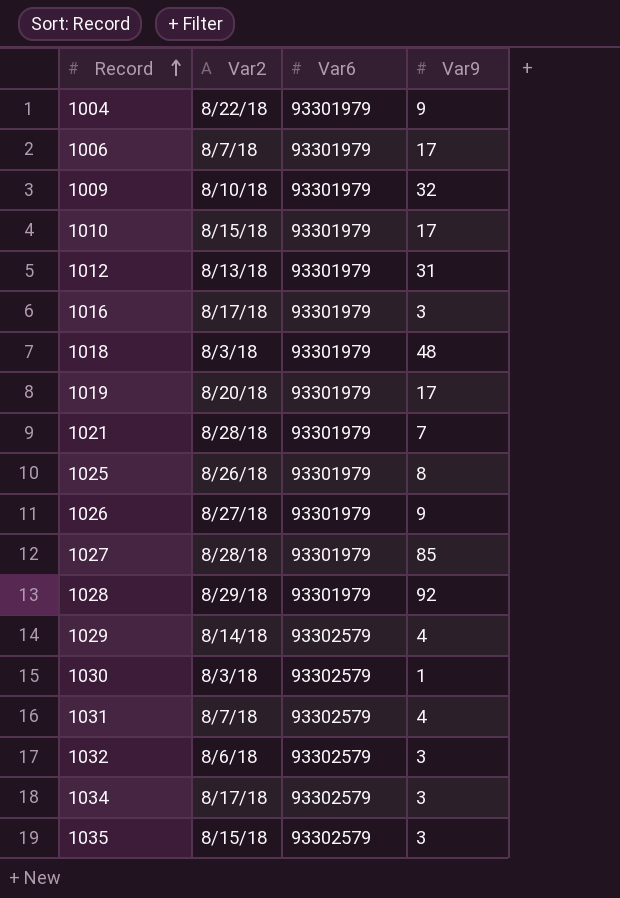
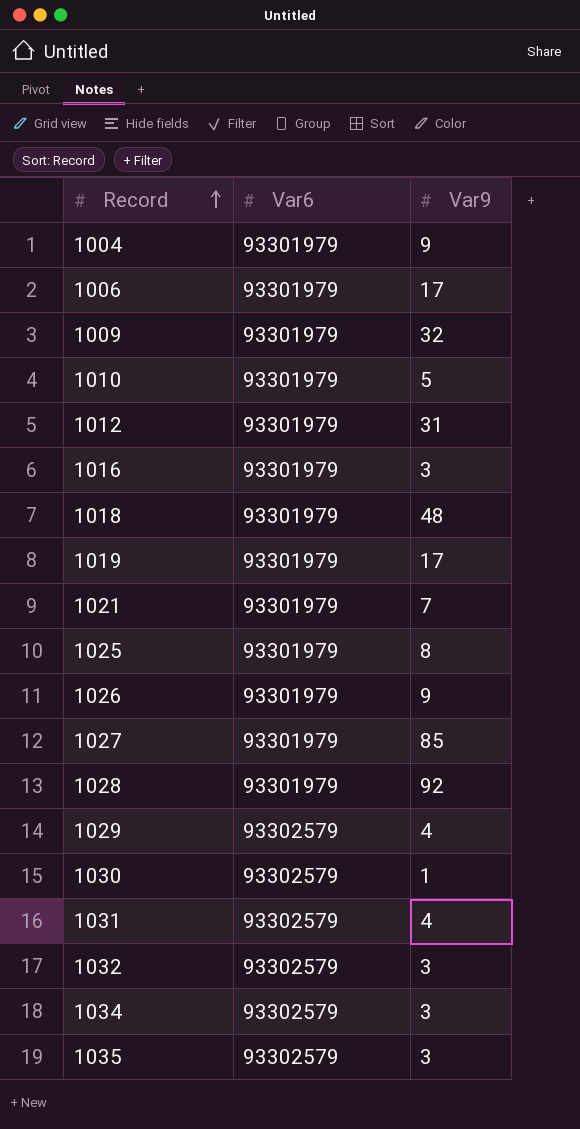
column Var2 | position: 2 -> none
1010 | Var9: 17 -> 5

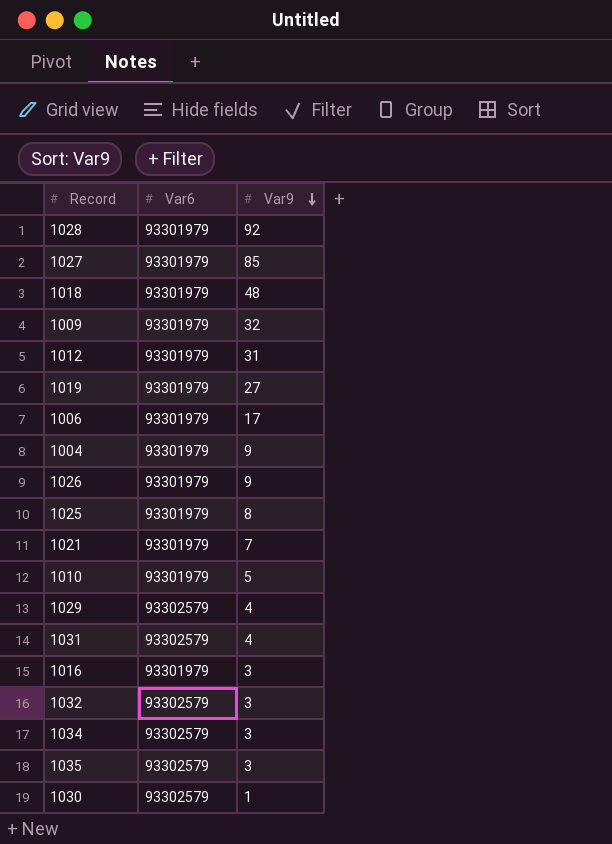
row order: Record ascending -> Var9 descending
1019 | Var9: 17 -> 27

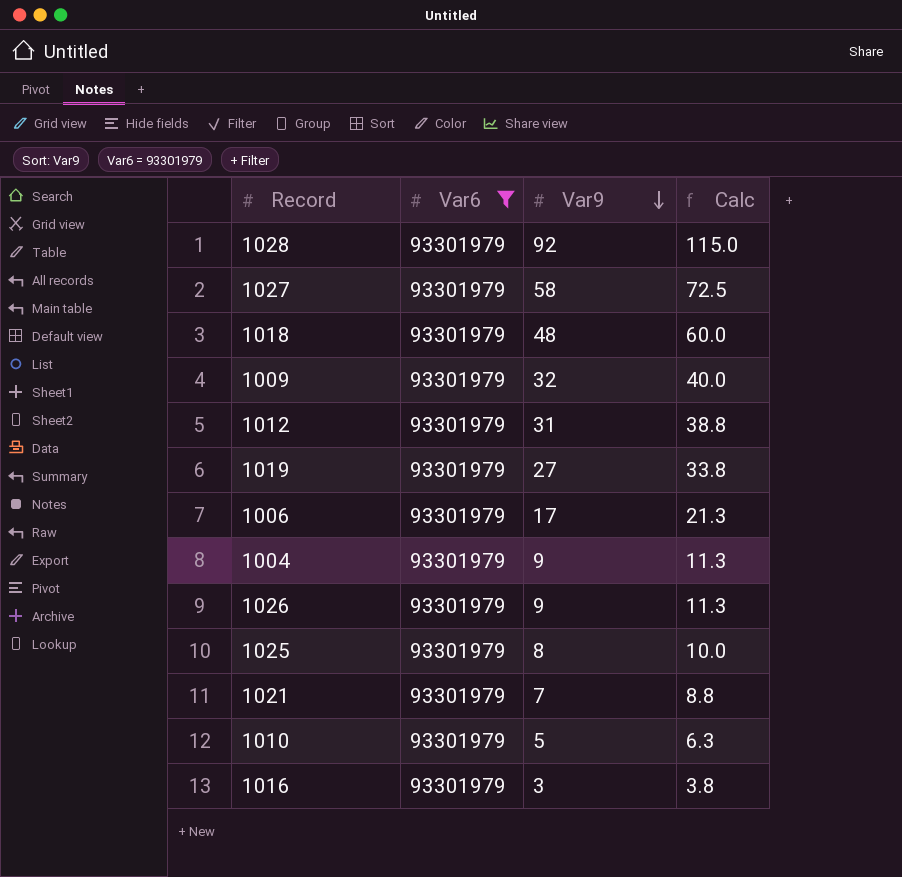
filter: none -> Var6 = 93301979
column Calc | formula: none -> [Var9] * 1.25
1027 | Var9: 85 -> 58

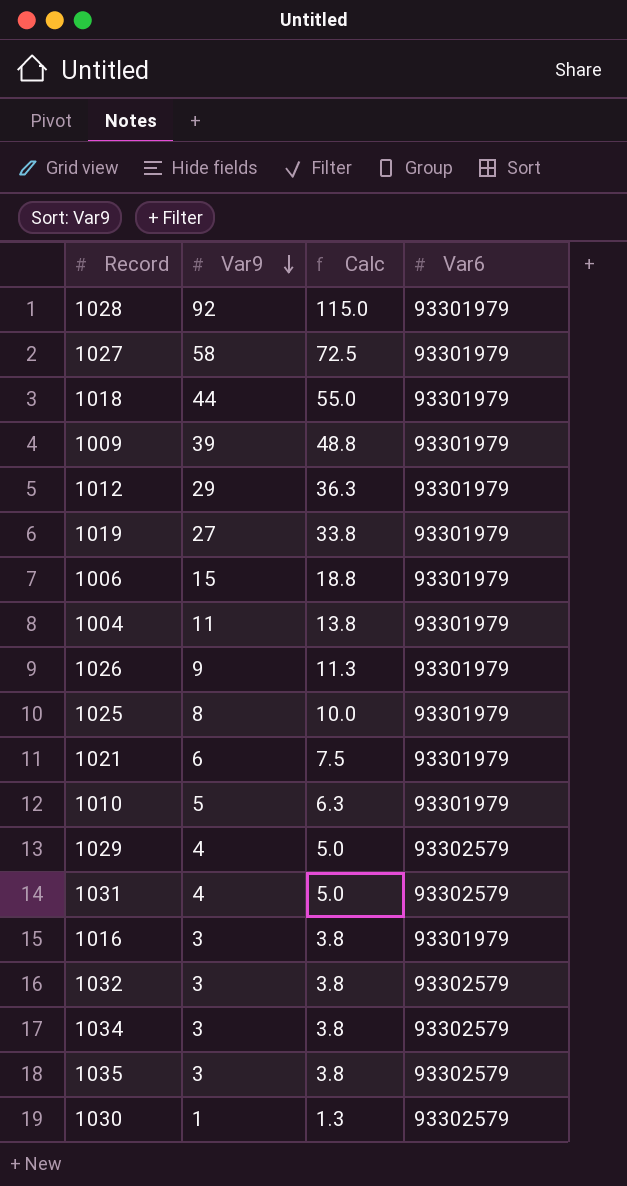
filter: Var6 = 93301979 -> none
column Var6 | position: 2 -> 4
1018 | Var9: 48 -> 44
1018 | Calc: 60.0 -> 55.0
1009 | Var9: 32 -> 39
1009 | Calc: 40.0 -> 48.8
1012 | Var9: 31 -> 29
1012 | Calc: 38.8 -> 36.3
1006 | Var9: 17 -> 15
1006 | Calc: 21.3 -> 18.8
1004 | Var9: 9 -> 11
1004 | Calc: 11.3 -> 13.8
1021 | Var9: 7 -> 6
1021 | Calc: 8.8 -> 7.5

